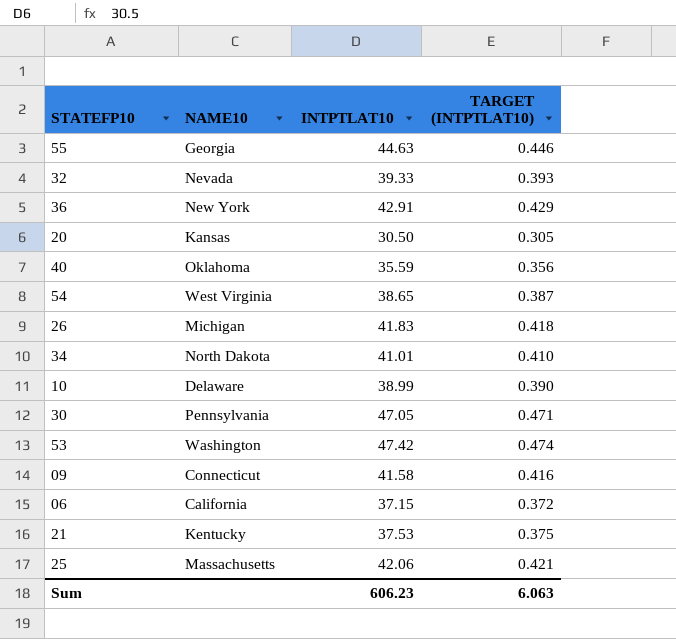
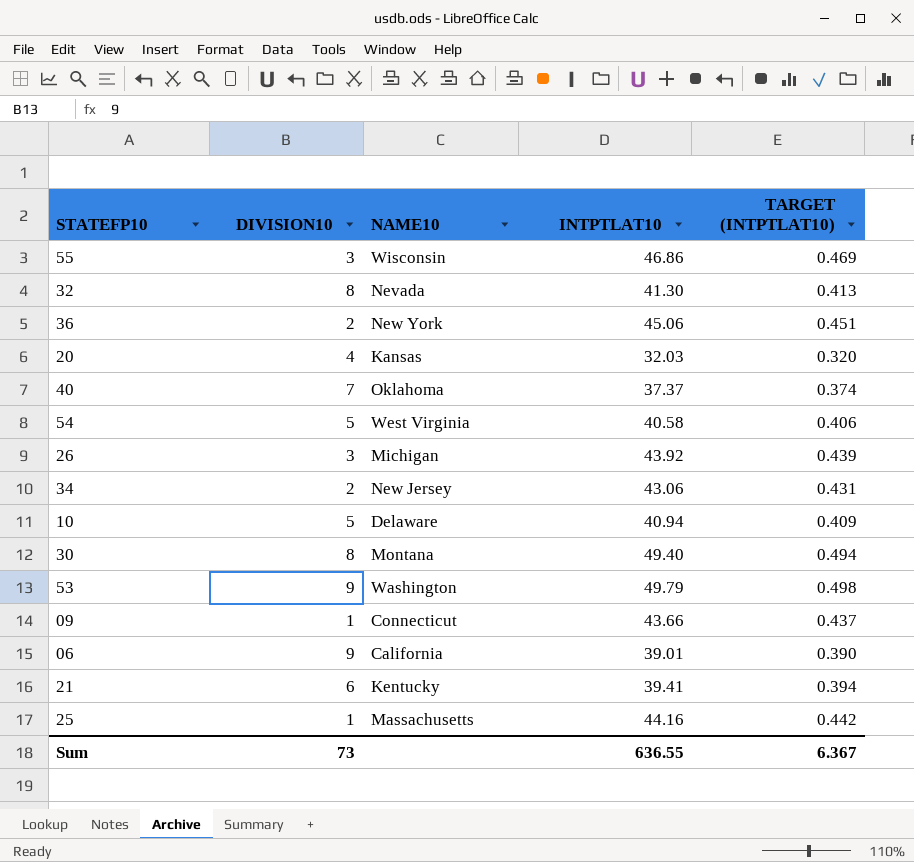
column DIVISION10 | position: none -> 2
55 | NAME10: Georgia -> Wisconsin
55 | INTPTLAT10: 44.63 -> 46.86
55 | TARGET (INTPTLAT10): 0.446 -> 0.469
32 | INTPTLAT10: 39.33 -> 41.30
32 | TARGET (INTPTLAT10): 0.393 -> 0.413
36 | INTPTLAT10: 42.91 -> 45.06
36 | TARGET (INTPTLAT10): 0.429 -> 0.451
20 | INTPTLAT10: 30.50 -> 32.03
20 | TARGET (INTPTLAT10): 0.305 -> 0.320
40 | INTPTLAT10: 35.59 -> 37.37
40 | TARGET (INTPTLAT10): 0.356 -> 0.374
54 | INTPTLAT10: 38.65 -> 40.58
54 | TARGET (INTPTLAT10): 0.387 -> 0.406
26 | INTPTLAT10: 41.83 -> 43.92
26 | TARGET (INTPTLAT10): 0.418 -> 0.439
34 | NAME10: North Dakota -> New Jersey
34 | INTPTLAT10: 41.01 -> 43.06
34 | TARGET (INTPTLAT10): 0.410 -> 0.431
10 | INTPTLAT10: 38.99 -> 40.94
10 | TARGET (INTPTLAT10): 0.390 -> 0.409
30 | NAME10: Pennsylvania -> Montana
30 | INTPTLAT10: 47.05 -> 49.40
30 | TARGET (INTPTLAT10): 0.471 -> 0.494
53 | INTPTLAT10: 47.42 -> 49.79
53 | TARGET (INTPTLAT10): 0.474 -> 0.498
09 | INTPTLAT10: 41.58 -> 43.66
09 | TARGET (INTPTLAT10): 0.416 -> 0.437
06 | INTPTLAT10: 37.15 -> 39.01
06 | TARGET (INTPTLAT10): 0.372 -> 0.390
21 | INTPTLAT10: 37.53 -> 39.41
21 | TARGET (INTPTLAT10): 0.375 -> 0.394
25 | INTPTLAT10: 42.06 -> 44.16
25 | TARGET (INTPTLAT10): 0.421 -> 0.442
Sum | INTPTLAT10: 606.23 -> 636.55
Sum | TARGET (INTPTLAT10): 6.063 -> 6.367

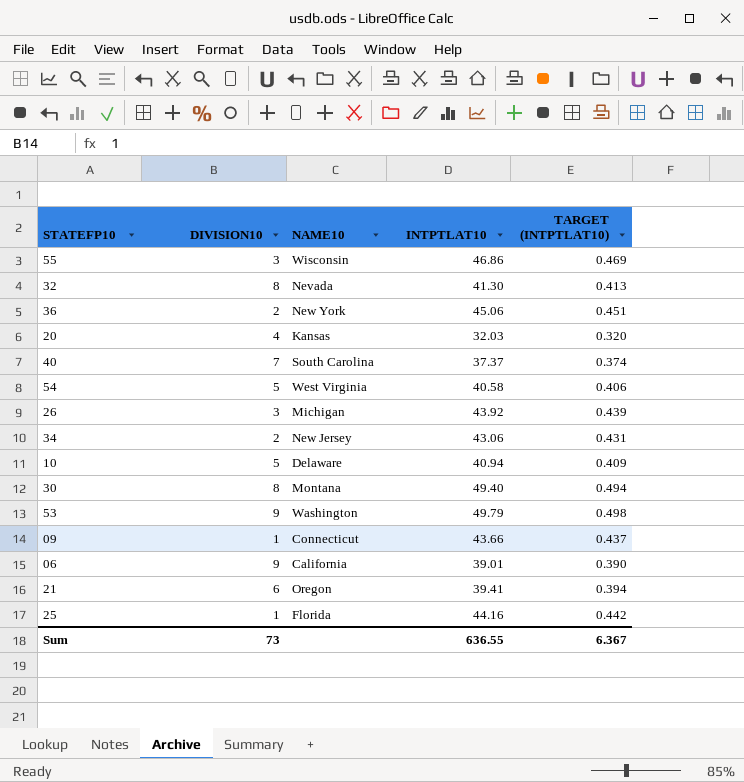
40 | NAME10: Oklahoma -> South Carolina
21 | NAME10: Kentucky -> Oregon
25 | NAME10: Massachusetts -> Florida

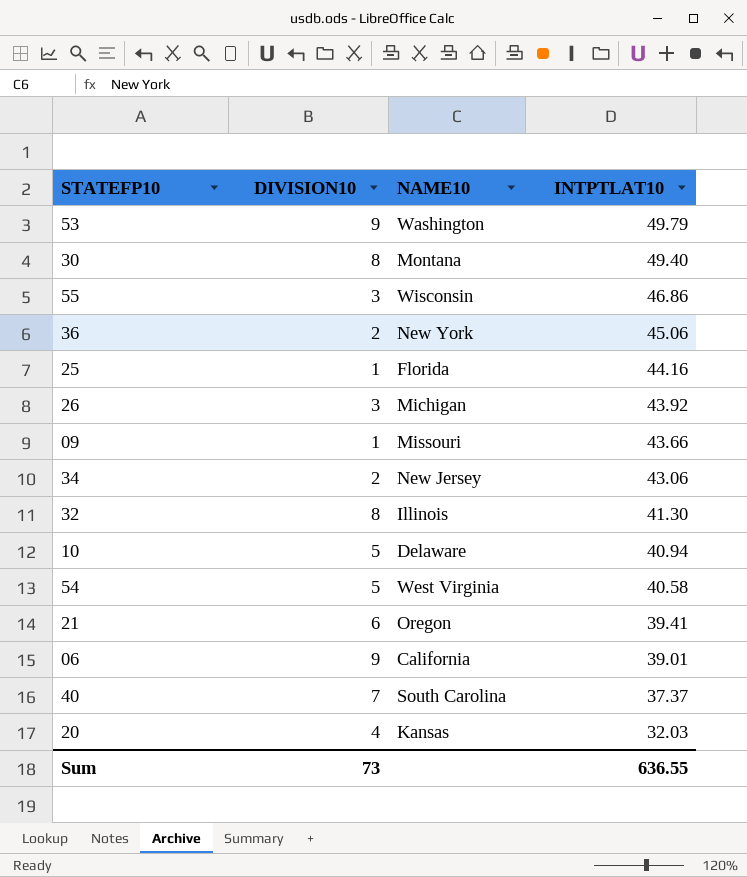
row order: none -> INTPTLAT10 descending
column TARGET (INTPTLAT10) | formula: [INTPTLAT10] * 0.01 -> none
09 | NAME10: Connecticut -> Missouri
32 | NAME10: Nevada -> Illinois

